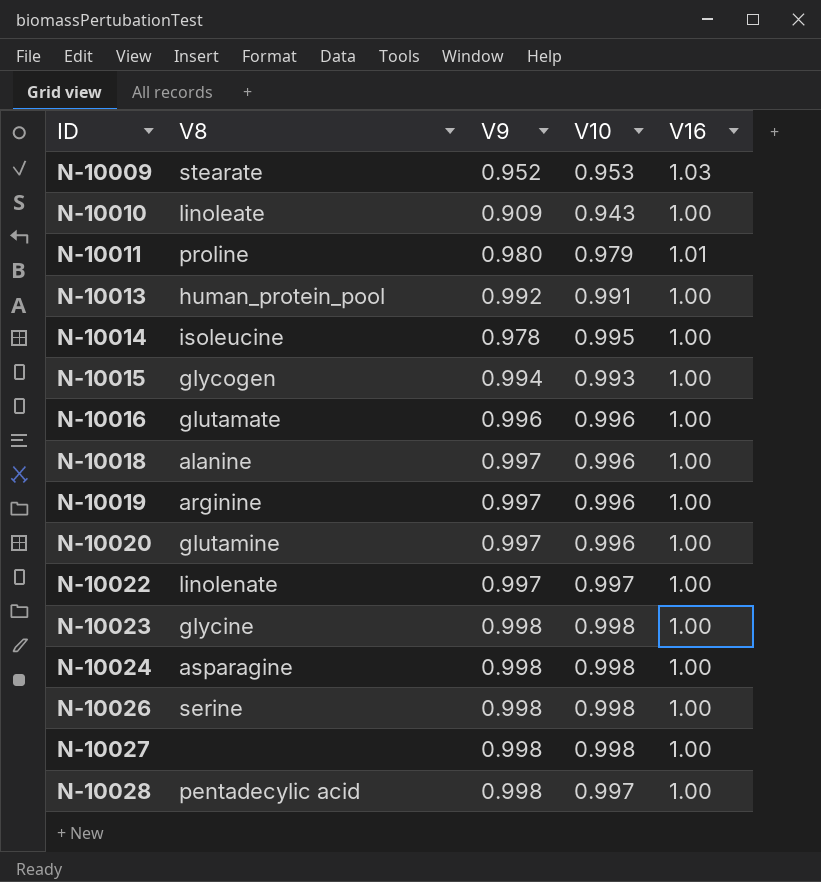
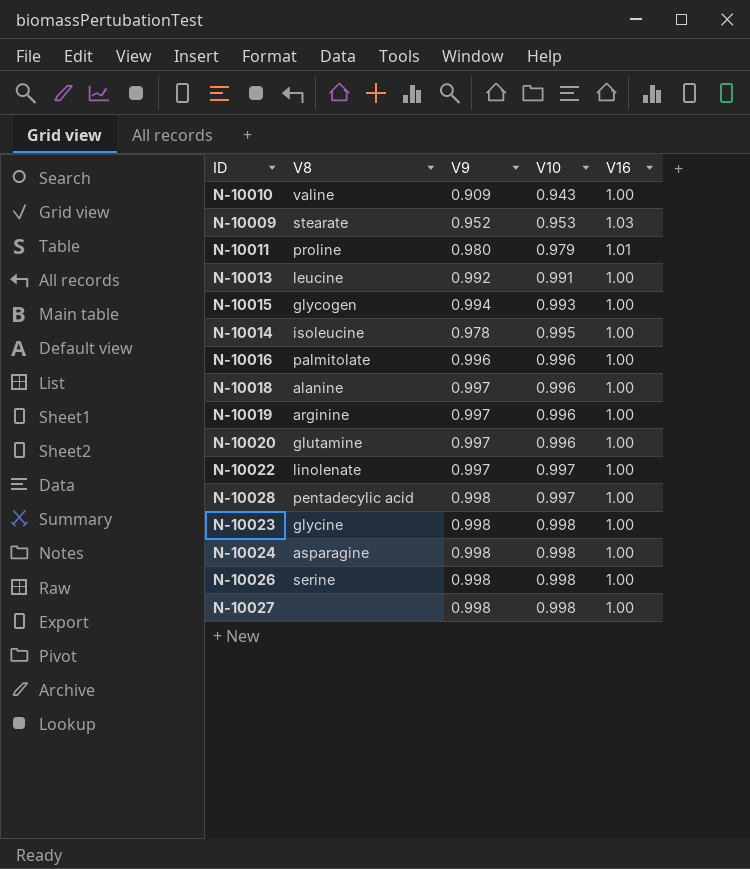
row order: ID ascending -> V10 ascending
N-10010 | V8: linoleate -> valine
N-10013 | V8: human_protein_pool -> leucine
N-10016 | V8: glutamate -> palmitolate

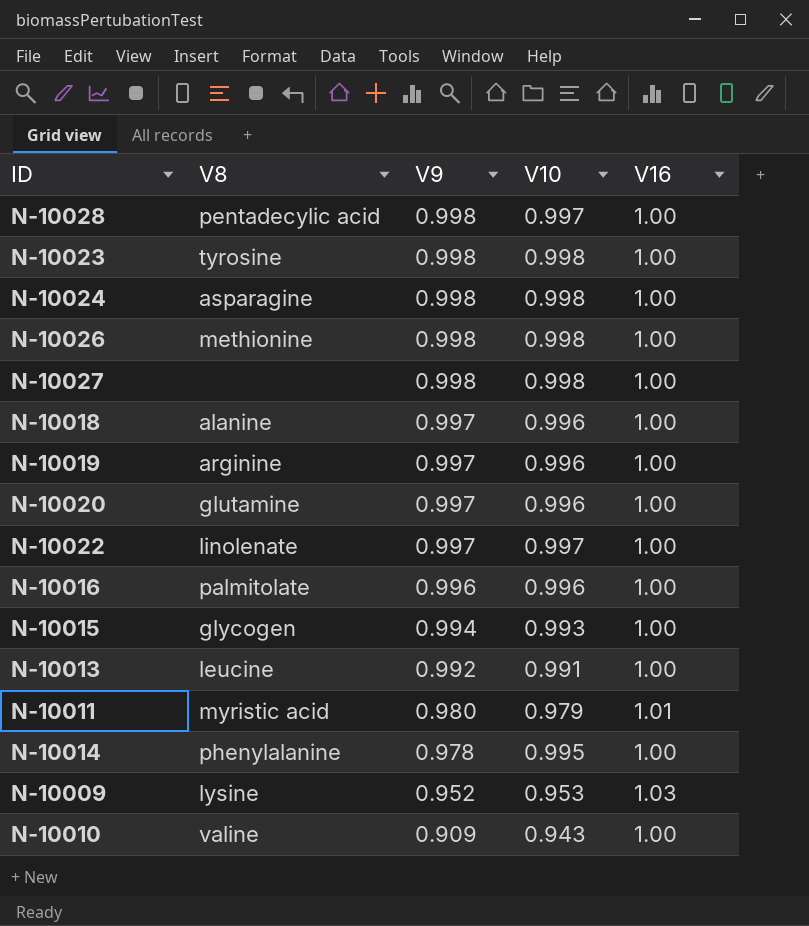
row order: V10 ascending -> V9 descending
N-10023 | V8: glycine -> tyrosine
N-10026 | V8: serine -> methionine
N-10011 | V8: proline -> myristic acid
N-10014 | V8: isoleucine -> phenylalanine
N-10009 | V8: stearate -> lysine

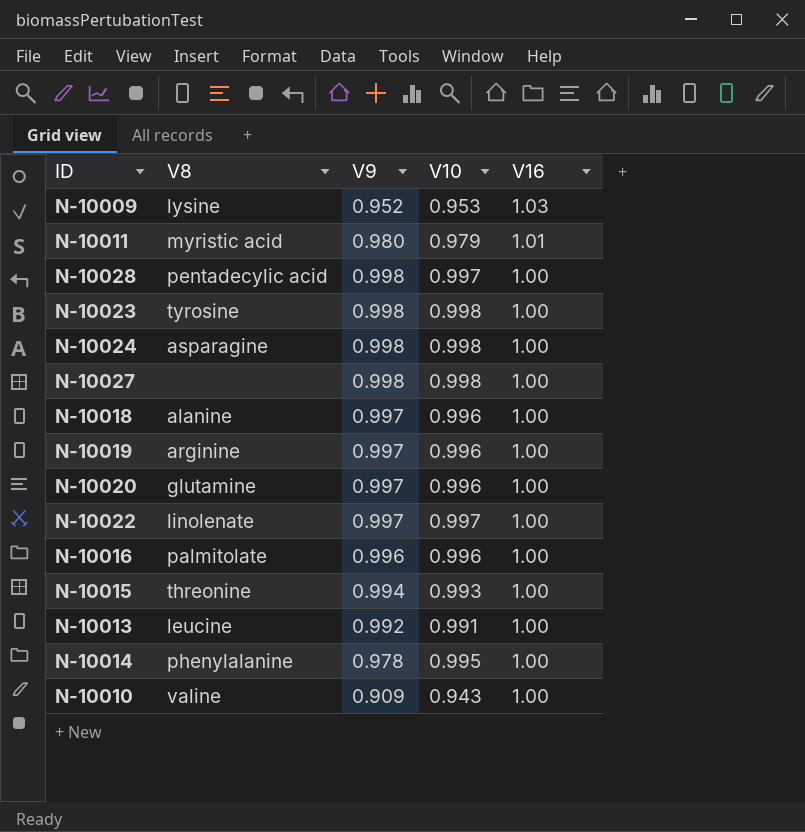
row order: V9 descending -> V16 descending
row N-10026: methionine | 0.998 | 0.998 | 1.00 -> none
N-10015 | V8: glycogen -> threonine

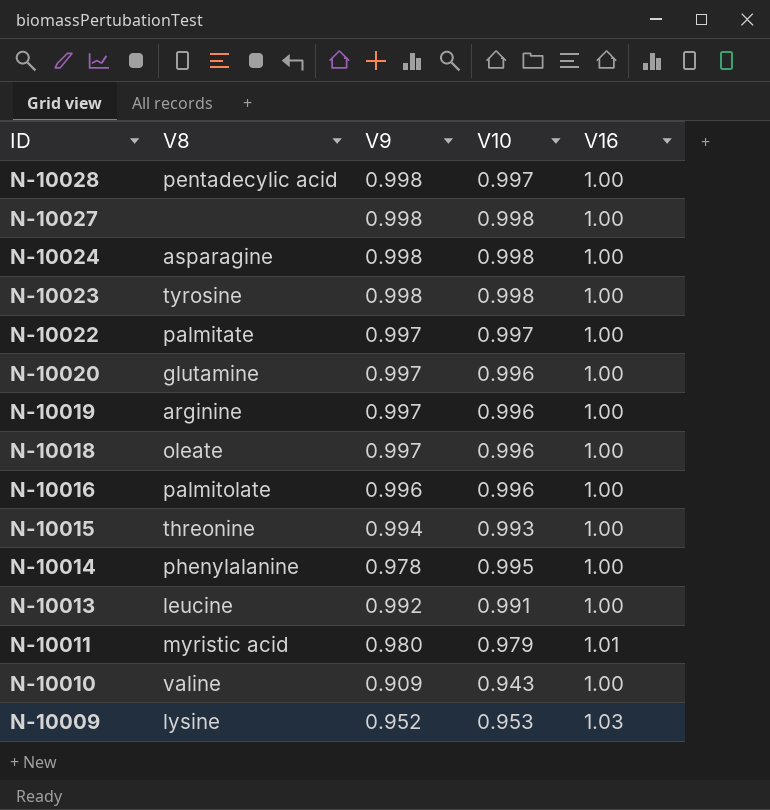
row order: V16 descending -> ID descending
N-10022 | V8: linolenate -> palmitate
N-10018 | V8: alanine -> oleate

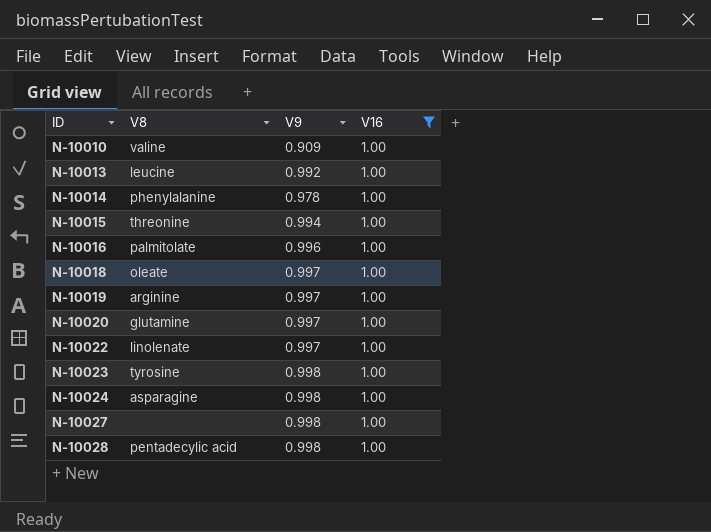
filter: none -> V16 = 1.00
row order: ID descending -> ID ascending
column V10 | position: 4 -> none
N-10022 | V8: palmitate -> linolenate

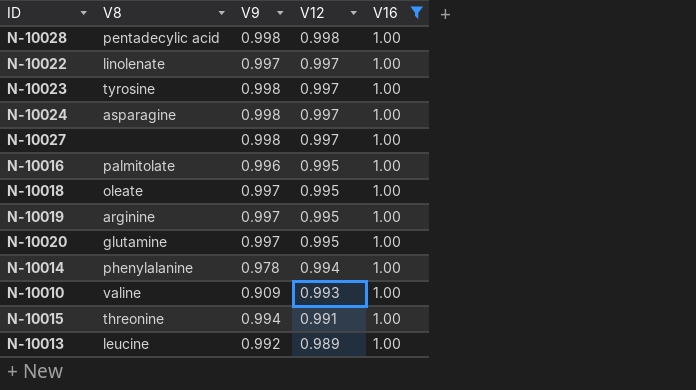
row order: ID ascending -> V12 descending
column V12 | position: none -> 4

